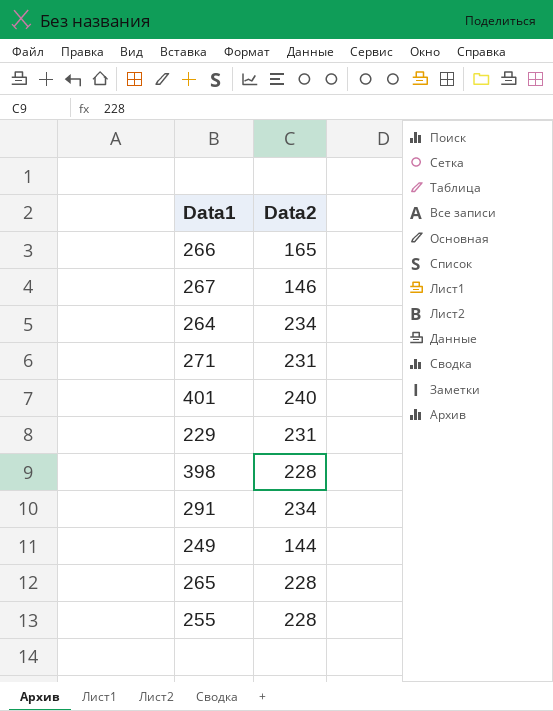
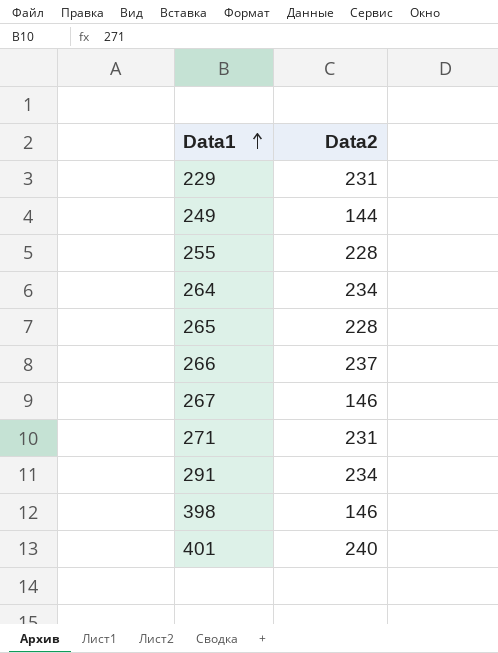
row order: none -> Data1 ascending
266 | Data2: 165 -> 237
398 | Data2: 228 -> 146

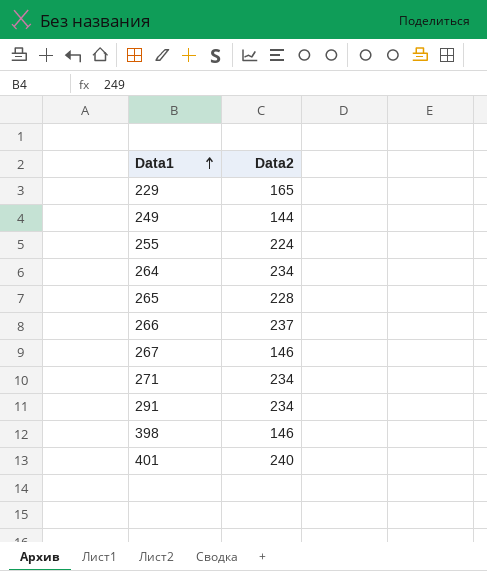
229 | Data2: 231 -> 165
255 | Data2: 228 -> 224
271 | Data2: 231 -> 234

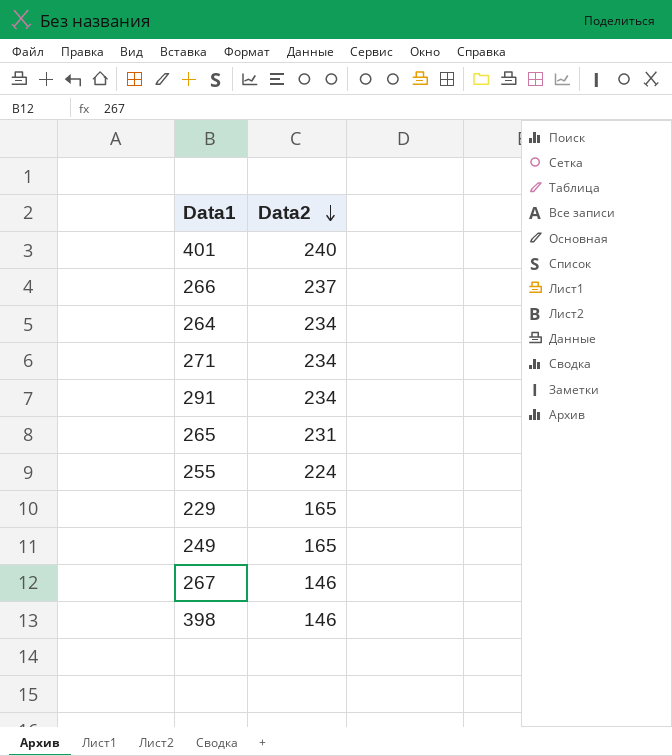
row order: Data1 ascending -> Data2 descending
265 | Data2: 228 -> 231
249 | Data2: 144 -> 165

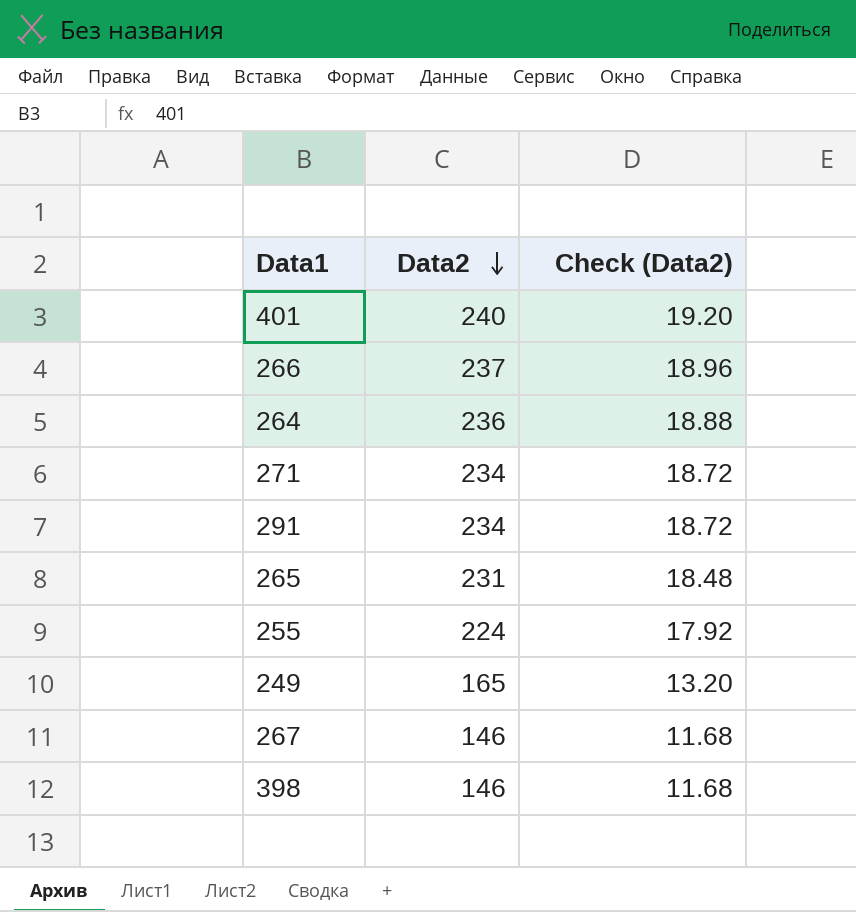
column Check (Data2) | formula: none -> [Data2] * 0.08
row 229: 165 -> none
264 | Data2: 234 -> 236

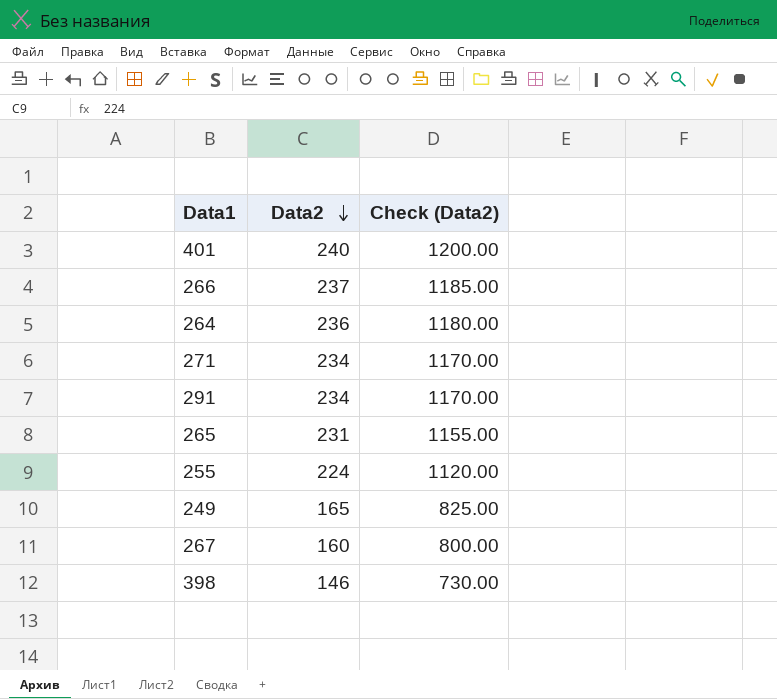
column Check (Data2) | formula: [Data2] * 0.08 -> [Data2] * 5
267 | Data2: 146 -> 160

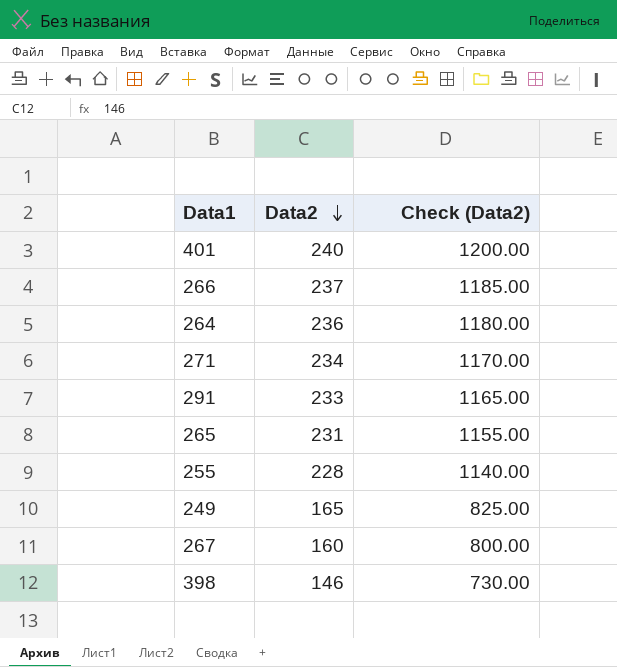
291 | Data2: 234 -> 233
291 | Check (Data2): 1170.00 -> 1165.00
255 | Data2: 224 -> 228
255 | Check (Data2): 1120.00 -> 1140.00

